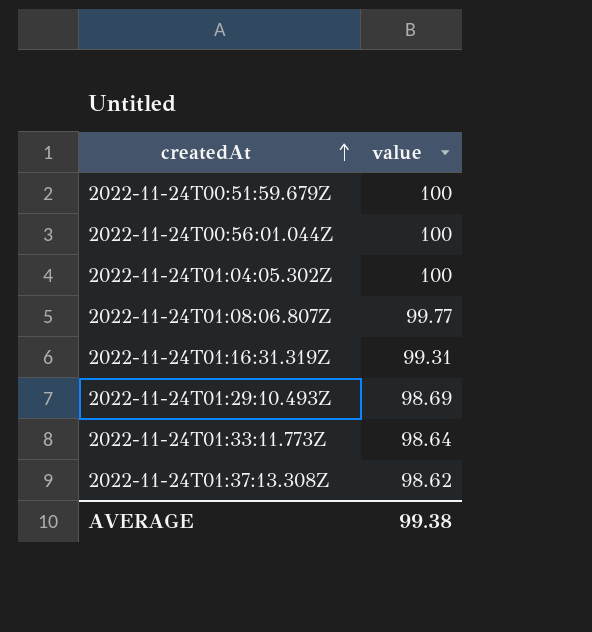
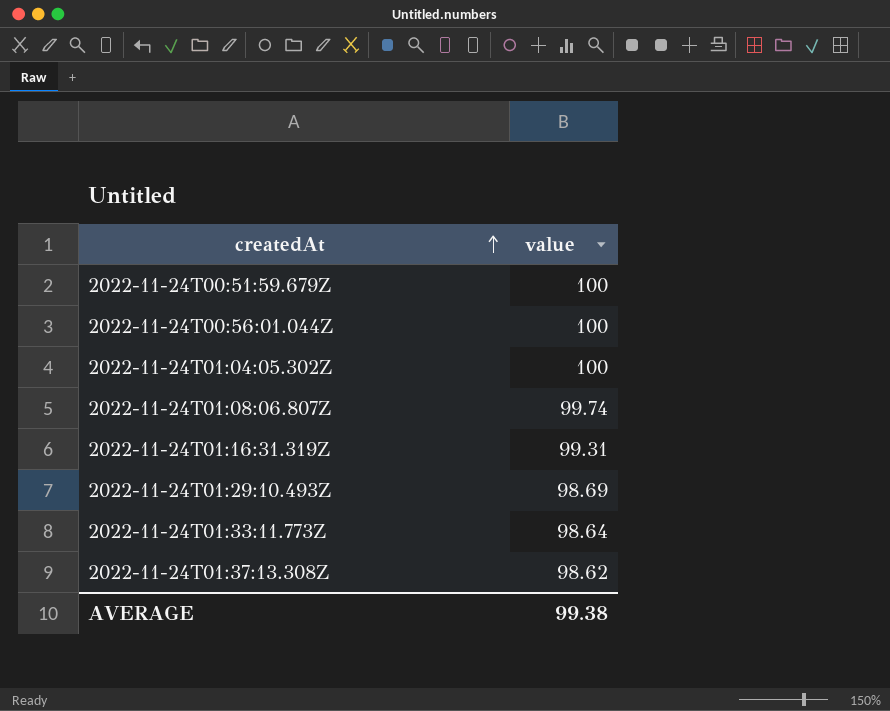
2022-11-24T01:08:06.807Z | value: 99.77 -> 99.74

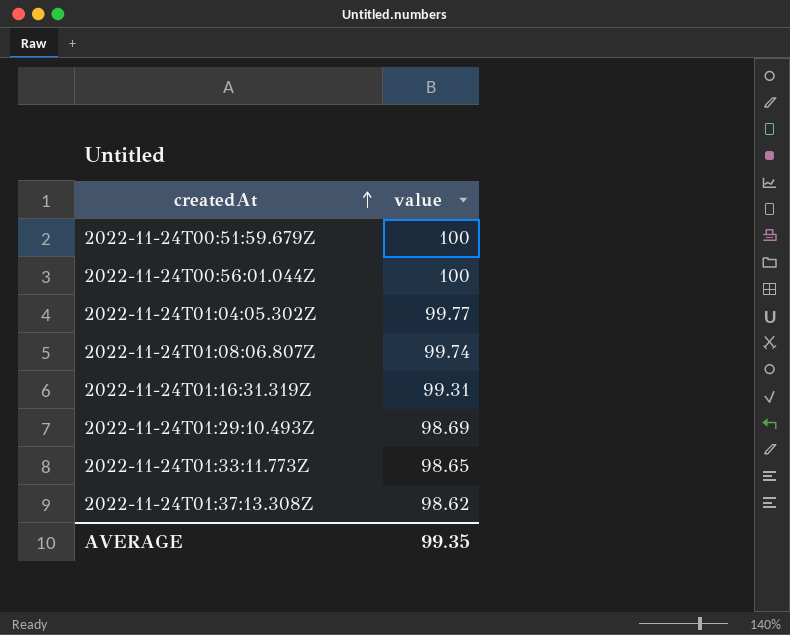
2022-11-24T01:04:05.302Z | value: 100 -> 99.77
2022-11-24T01:33:11.773Z | value: 98.64 -> 98.65
AVERAGE | value: 99.38 -> 99.35

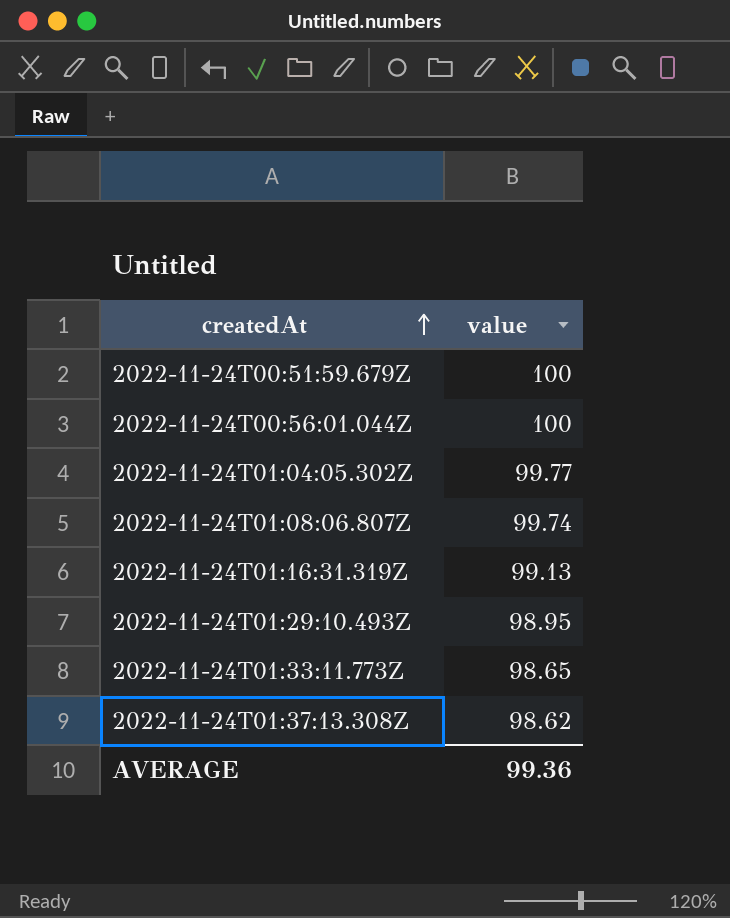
2022-11-24T01:16:31.319Z | value: 99.31 -> 99.13
2022-11-24T01:29:10.493Z | value: 98.69 -> 98.95
AVERAGE | value: 99.35 -> 99.36

